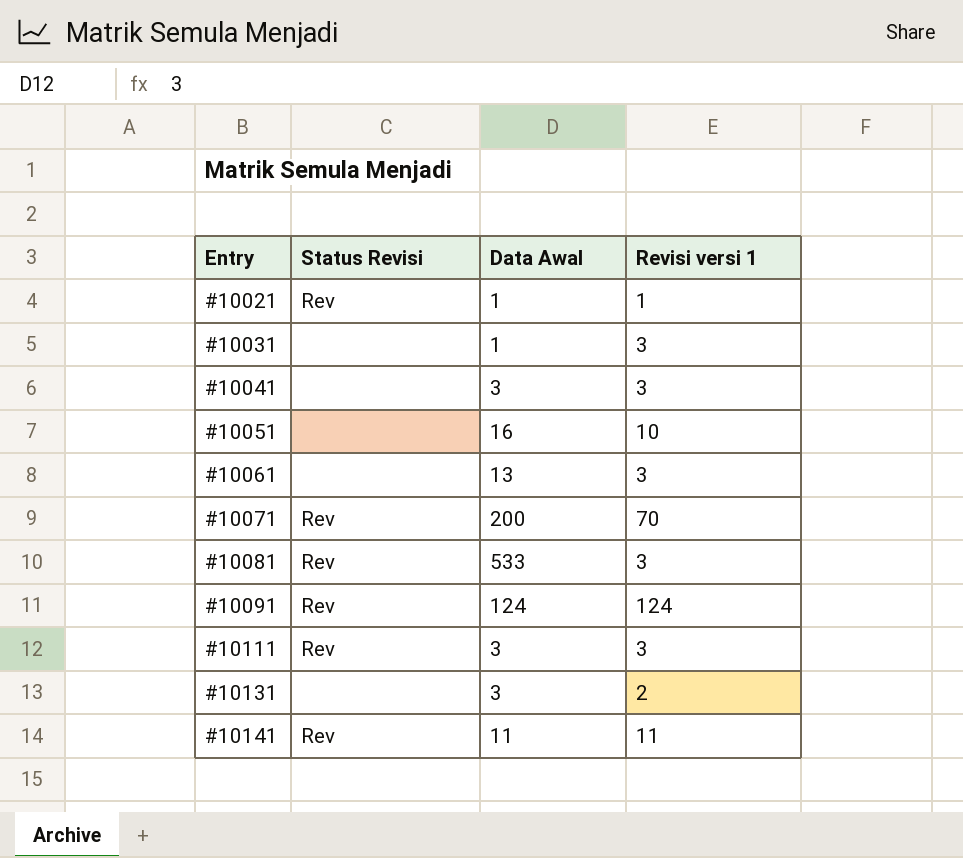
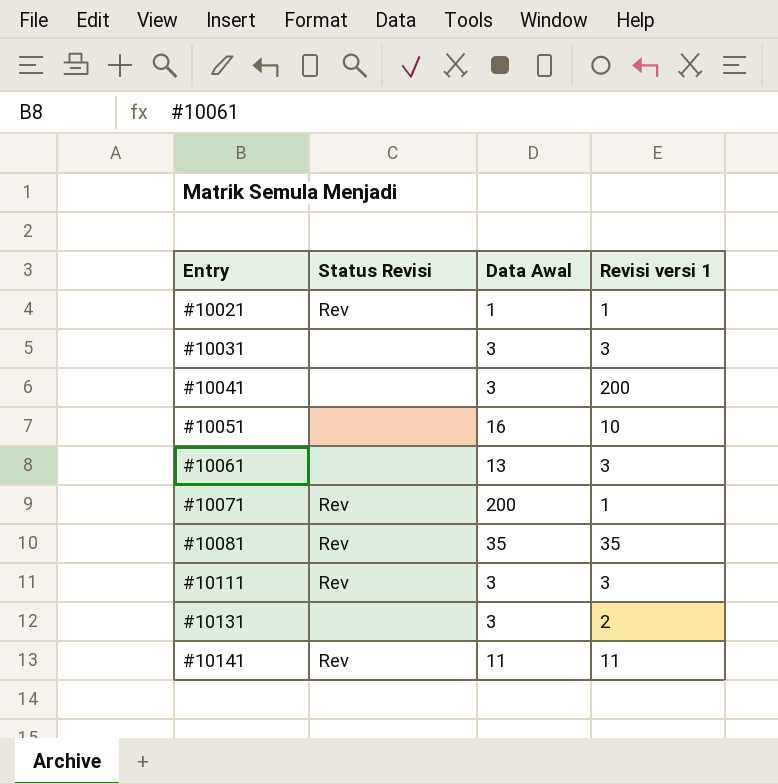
row #10091: Rev | 124 | 124 -> none
#10031 | Data Awal: 1 -> 3
#10041 | Revisi versi 1: 3 -> 200
#10071 | Revisi versi 1: 70 -> 1
#10081 | Data Awal: 533 -> 35
#10081 | Revisi versi 1: 3 -> 35

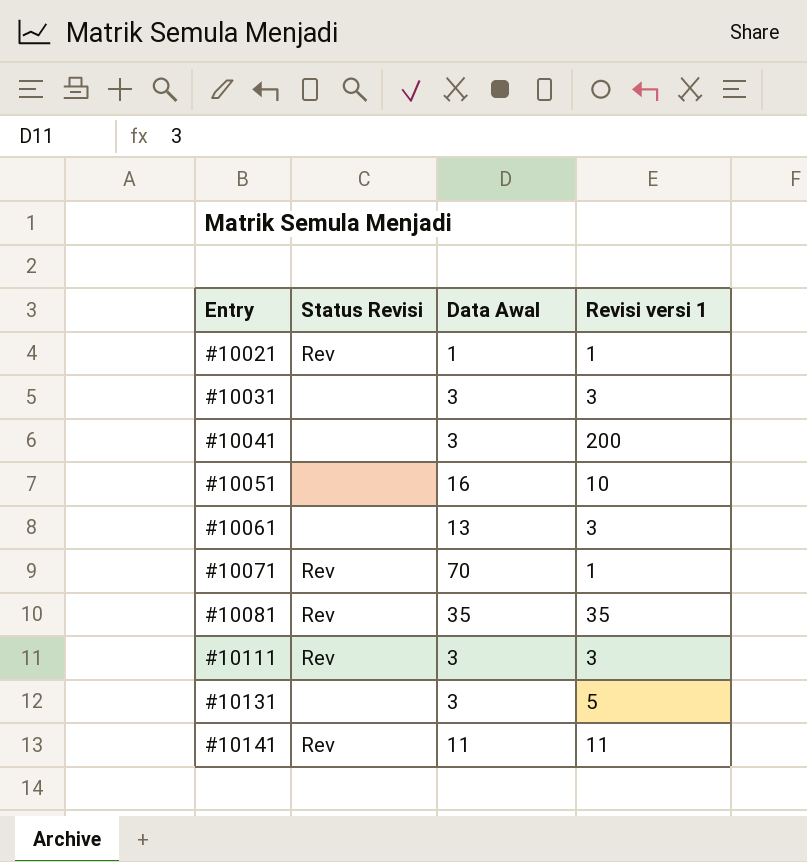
#10071 | Data Awal: 200 -> 70
#10131 | Revisi versi 1: 2 -> 5

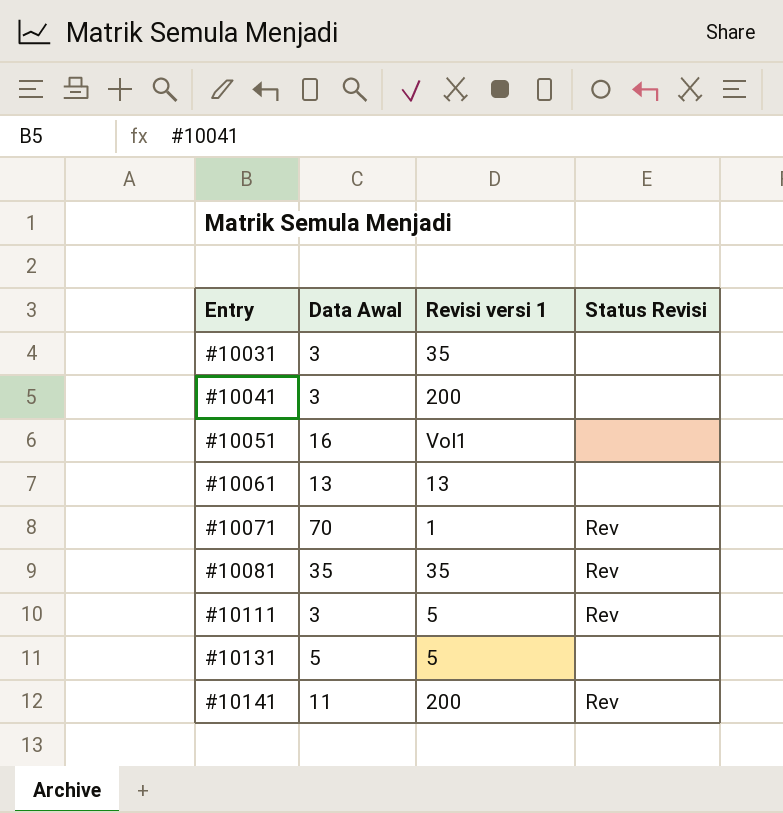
column Status Revisi | position: 2 -> 4
row #10021: Rev | 1 | 1 -> none
#10031 | Revisi versi 1: 3 -> 35
#10051 | Revisi versi 1: 10 -> Vol1
#10061 | Revisi versi 1: 3 -> 13
#10111 | Revisi versi 1: 3 -> 5
#10131 | Data Awal: 3 -> 5
#10141 | Revisi versi 1: 11 -> 200

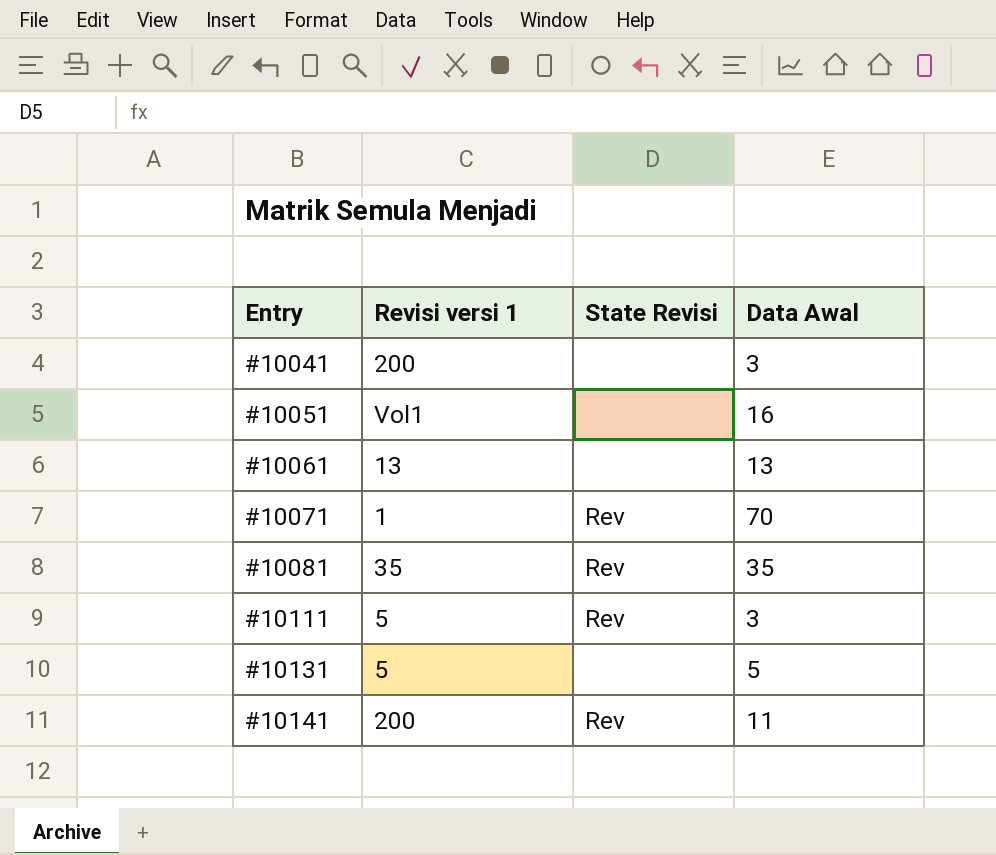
column name: Status Revisi -> State Revisi
column Data Awal | position: 2 -> 4
row #10031: 3 | 35 | none -> none

